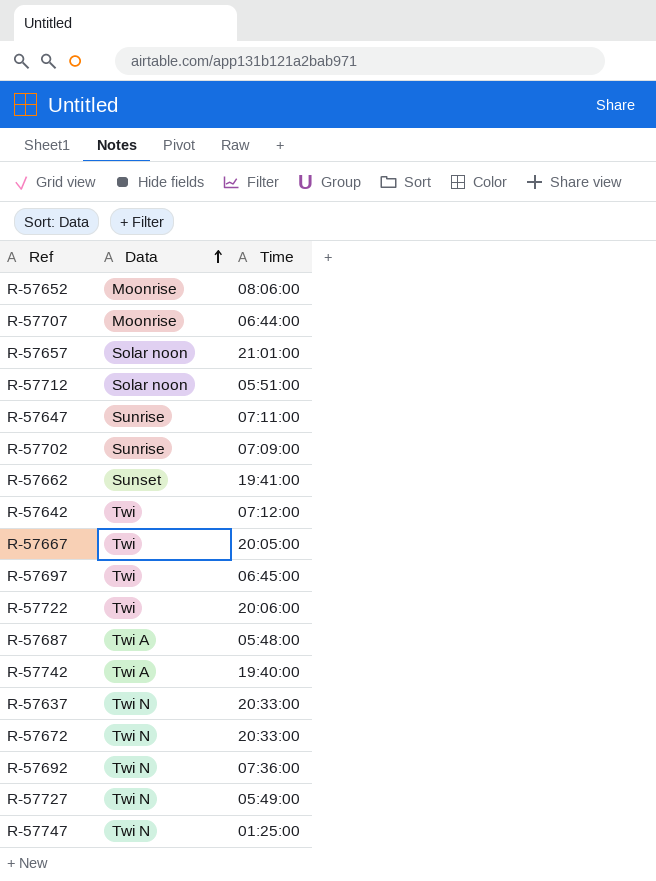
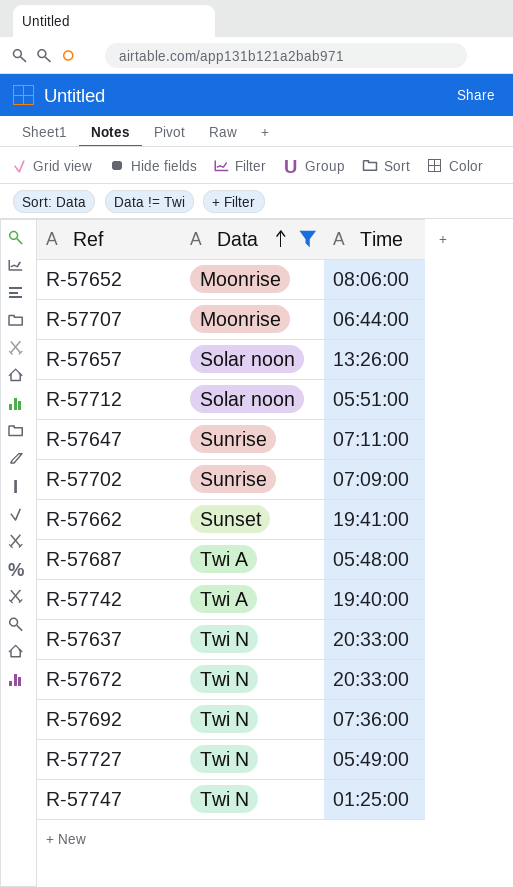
filter: none -> Data != Twi
R-57657 | Time: 21:01:00 -> 13:26:00

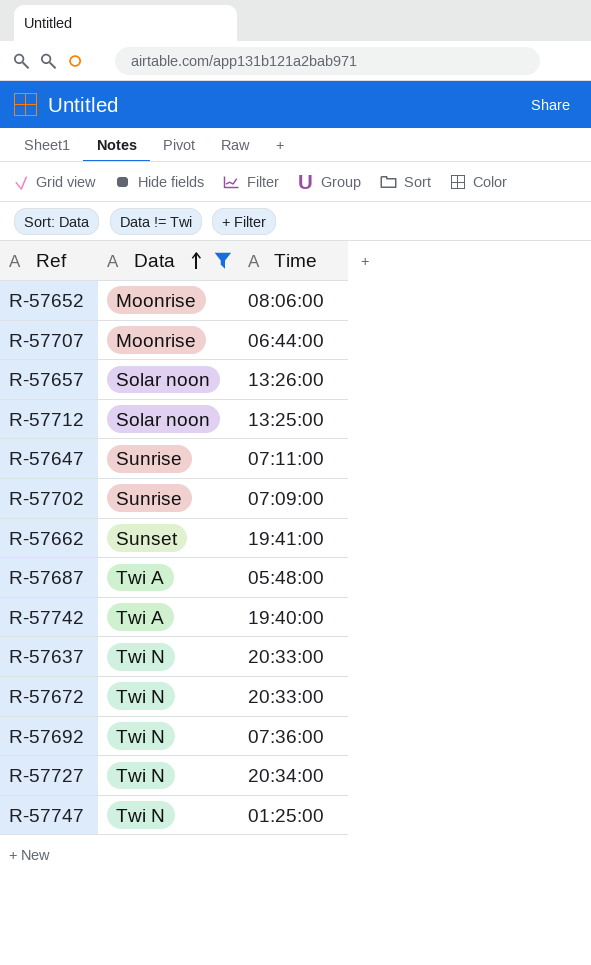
R-57712 | Time: 05:51:00 -> 13:25:00
R-57727 | Time: 05:49:00 -> 20:34:00

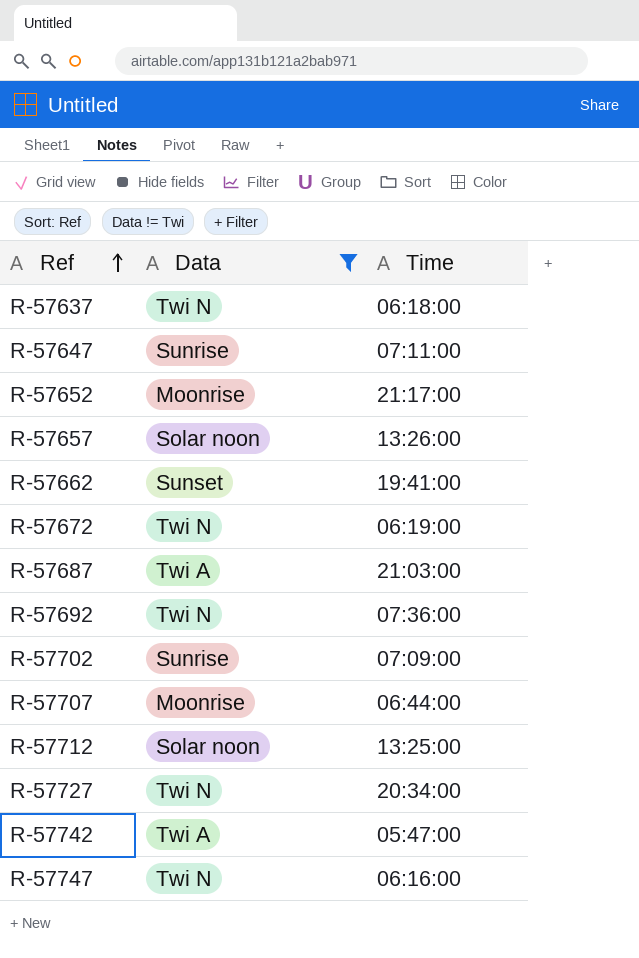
row order: Data ascending -> Ref ascending
R-57637 | Time: 20:33:00 -> 06:18:00
R-57652 | Time: 08:06:00 -> 21:17:00
R-57672 | Time: 20:33:00 -> 06:19:00
R-57687 | Time: 05:48:00 -> 21:03:00
R-57742 | Time: 19:40:00 -> 05:47:00
R-57747 | Time: 01:25:00 -> 06:16:00

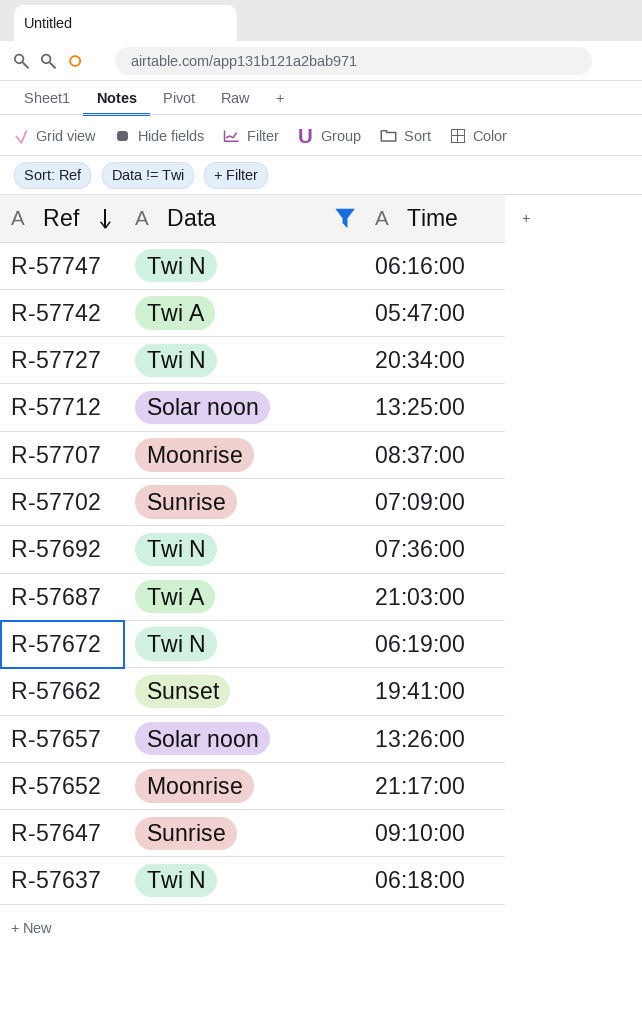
row order: Ref ascending -> Ref descending
R-57707 | Time: 06:44:00 -> 08:37:00
R-57647 | Time: 07:11:00 -> 09:10:00

